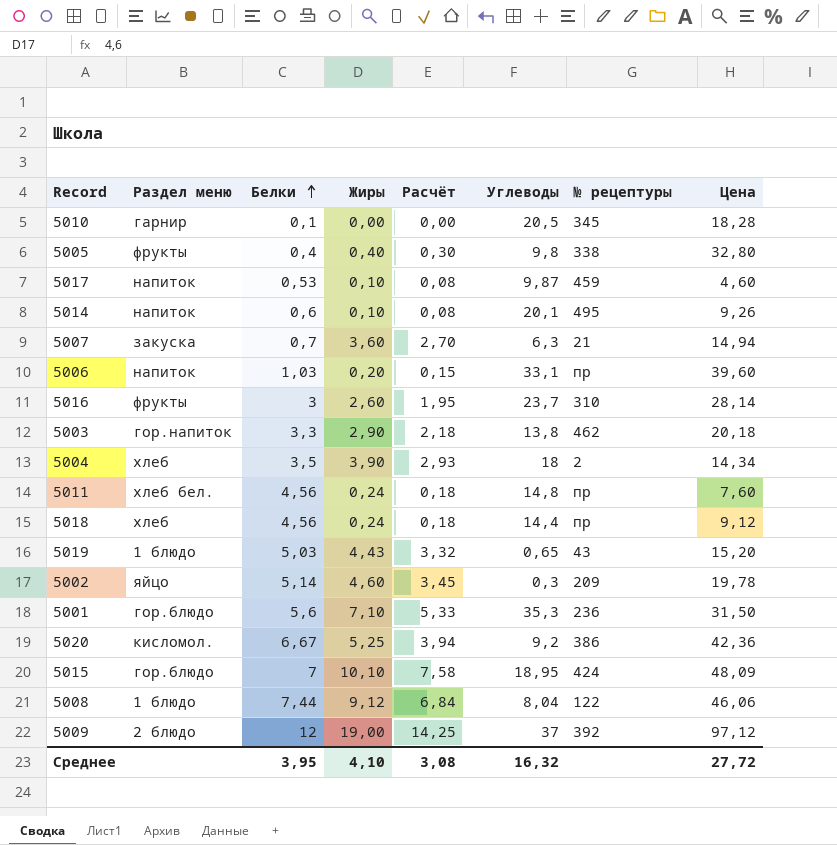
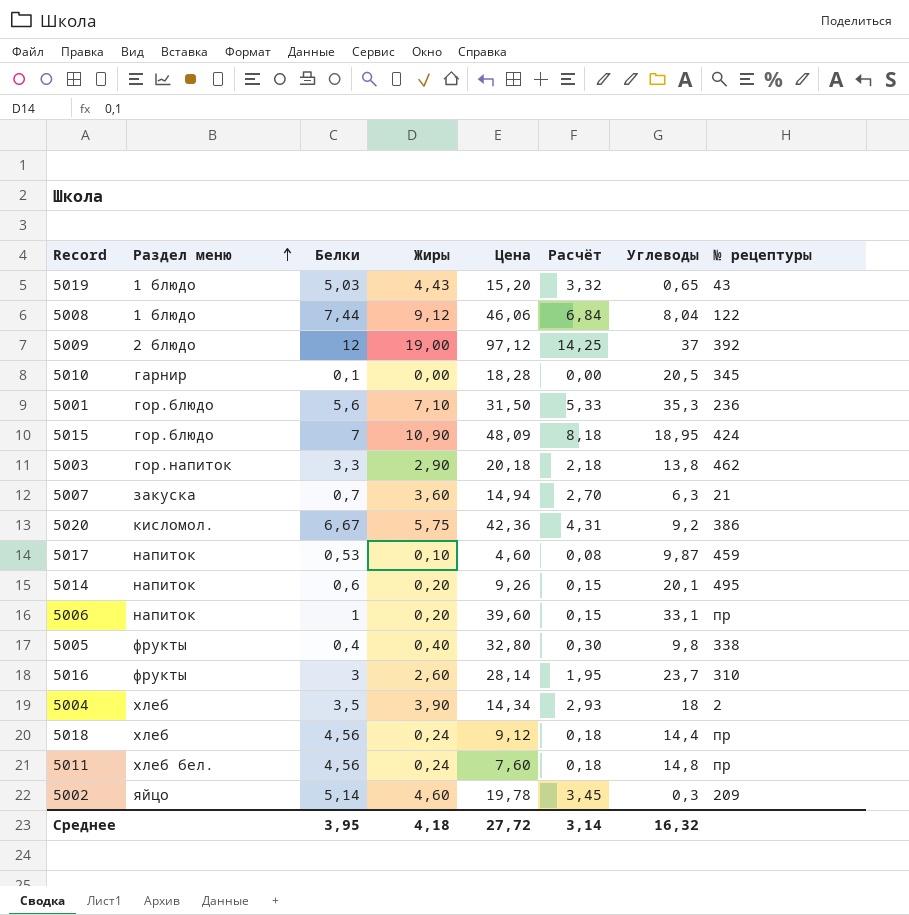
row order: Белки ascending -> Раздел меню ascending
column Цена | position: 8 -> 5
5015 | Жиры: 10,10 -> 10,90
5015 | Расчёт: 7,58 -> 8,18
5020 | Жиры: 5,25 -> 5,75
5020 | Расчёт: 3,94 -> 4,31
5014 | Жиры: 0,10 -> 0,20
5014 | Расчёт: 0,08 -> 0,15
5006 | Белки: 1,03 -> 1
Среднее | Жиры: 4,10 -> 4,18
Среднее | Расчёт: 3,08 -> 3,14

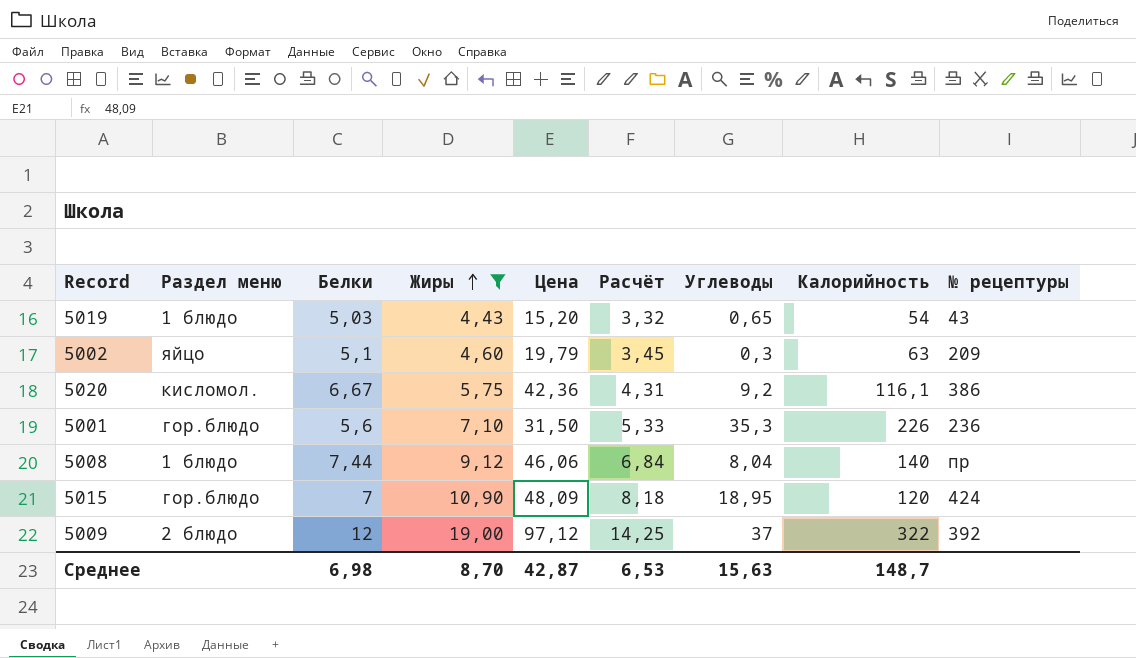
filter: none -> Жиры >= 4,43
row order: Раздел меню ascending -> Жиры ascending
column Калорийность | position: none -> 8
5002 | Белки: 5,14 -> 5,1
5002 | Цена: 19,78 -> 19,79
5008 | № рецептуры: 122 -> пр
Среднее | Белки: 3,95 -> 6,98
Среднее | Жиры: 4,18 -> 8,70
Среднее | Цена: 27,72 -> 42,87
Среднее | Расчёт: 3,14 -> 6,53
Среднее | Углеводы: 16,32 -> 15,63

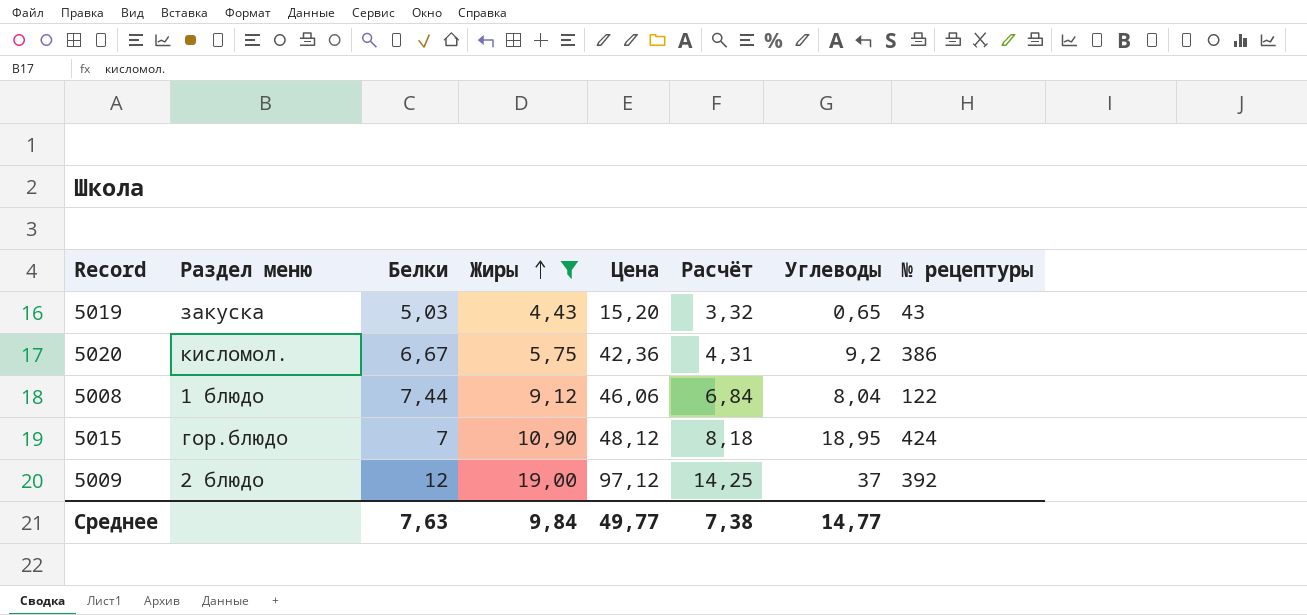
column Калорийность | position: 8 -> none
row 5002: яйцо | 5,1 | 4,60 | 19,79 | 3,45 | 0,3 | 63 | 209 -> none
row 5001: гор.блюдо | 5,6 | 7,10 | 31,50 | 5,33 | 35,3 | 226 | 236 -> none
5019 | Раздел меню: 1 блюдо -> закуска
5008 | № рецептуры: пр -> 122
5015 | Цена: 48,09 -> 48,12
Среднее | Белки: 6,98 -> 7,63
Среднее | Жиры: 8,70 -> 9,84
Среднее | Цена: 42,87 -> 49,77
Среднее | Расчёт: 6,53 -> 7,38
Среднее | Углеводы: 15,63 -> 14,77

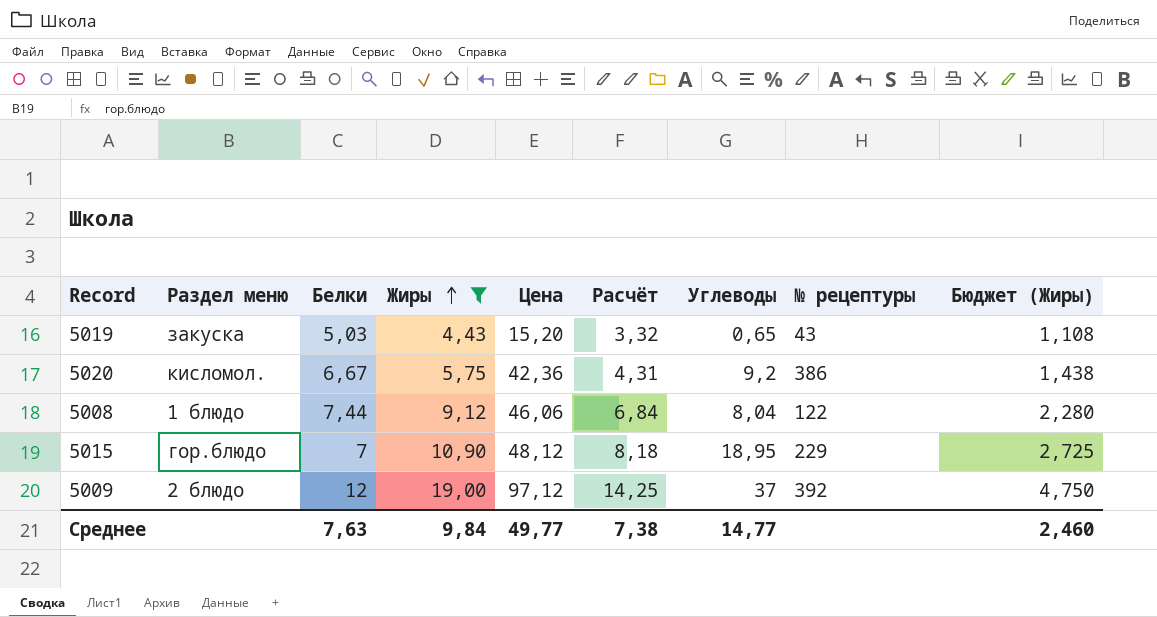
column Бюджет (Жиры) | formula: none -> [Жиры] * 0,25
5015 | № рецептуры: 424 -> 229

